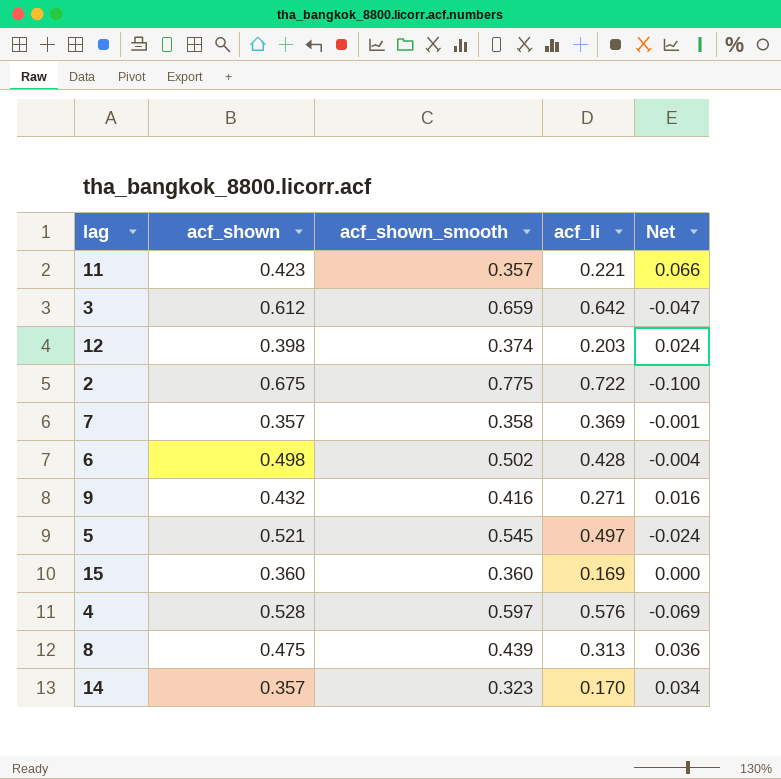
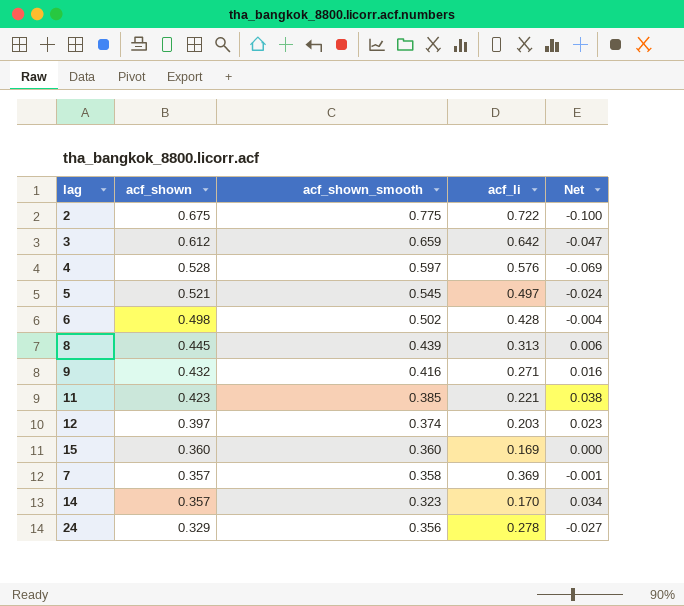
row order: none -> acf_shown descending
8 | acf_shown: 0.475 -> 0.445
8 | Net: 0.036 -> 0.006
11 | acf_shown_smooth: 0.357 -> 0.385
11 | Net: 0.066 -> 0.038
12 | acf_shown: 0.398 -> 0.397
12 | Net: 0.024 -> 0.023
row 24: none -> 0.329 | 0.356 | 0.278 | -0.027

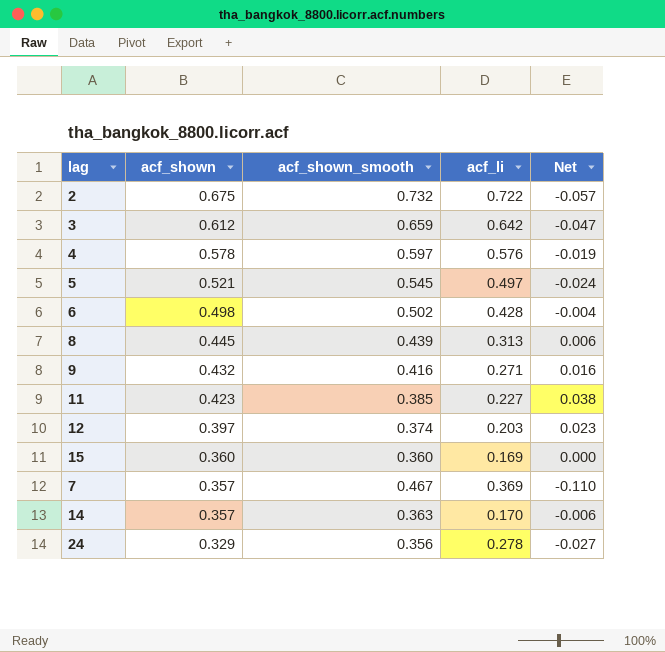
2 | acf_shown_smooth: 0.775 -> 0.732
2 | Net: -0.100 -> -0.057
4 | acf_shown: 0.528 -> 0.578
4 | Net: -0.069 -> -0.019
11 | acf_li: 0.221 -> 0.227
7 | acf_shown_smooth: 0.358 -> 0.467
7 | Net: -0.001 -> -0.110
14 | acf_shown_smooth: 0.323 -> 0.363
14 | Net: 0.034 -> -0.006

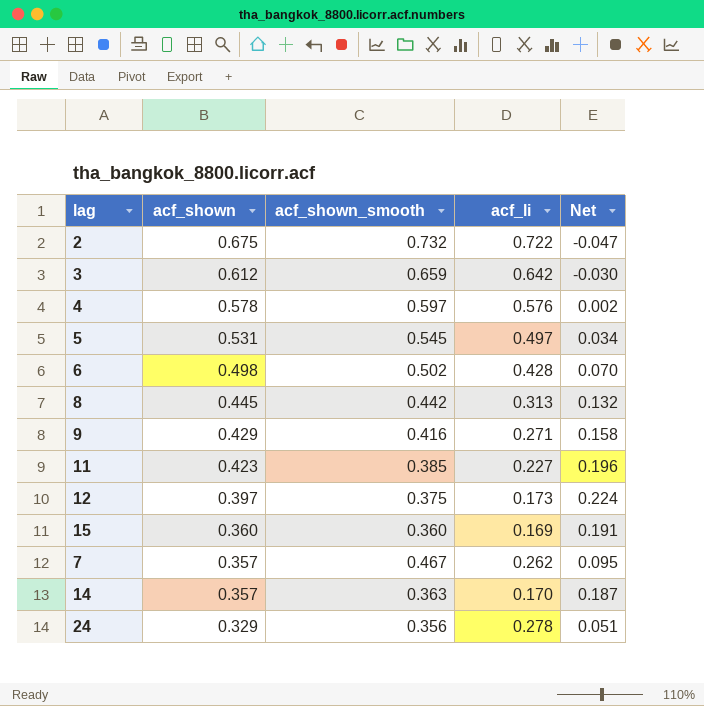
column Net | formula: [acf_shown] - [acf_shown_smooth] -> [acf_shown] - [acf_li]
5 | acf_shown: 0.521 -> 0.531
8 | acf_shown_smooth: 0.439 -> 0.442
9 | acf_shown: 0.432 -> 0.429
12 | acf_shown_smooth: 0.374 -> 0.375
12 | acf_li: 0.203 -> 0.173
7 | acf_li: 0.369 -> 0.262

